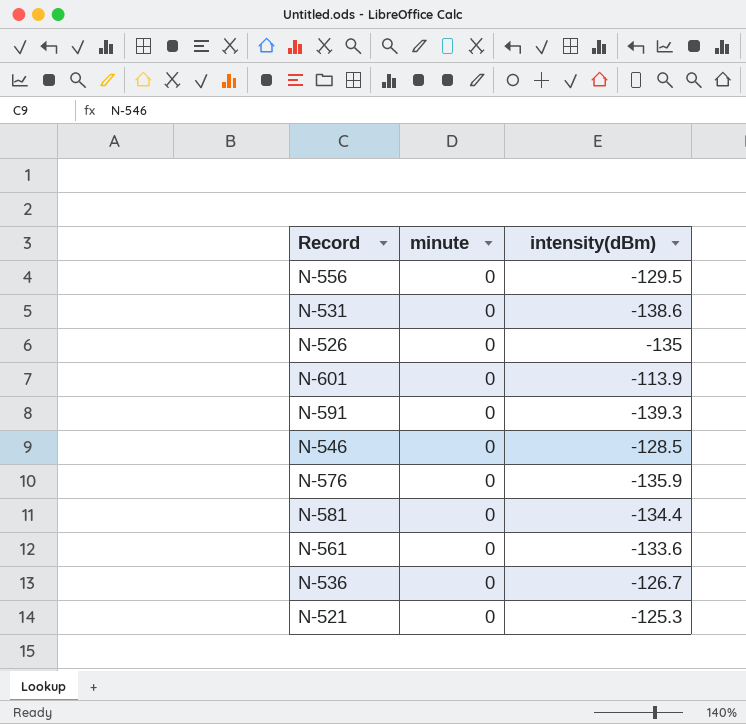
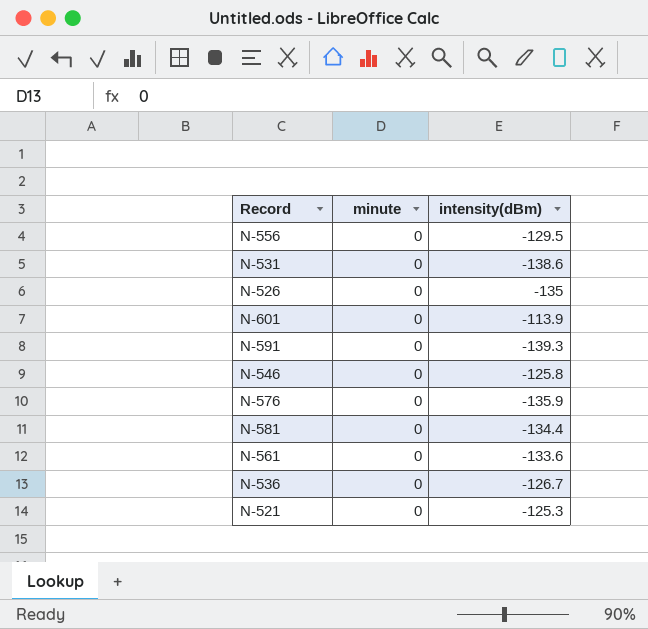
N-546 | intensity(dBm): -128.5 -> -125.8

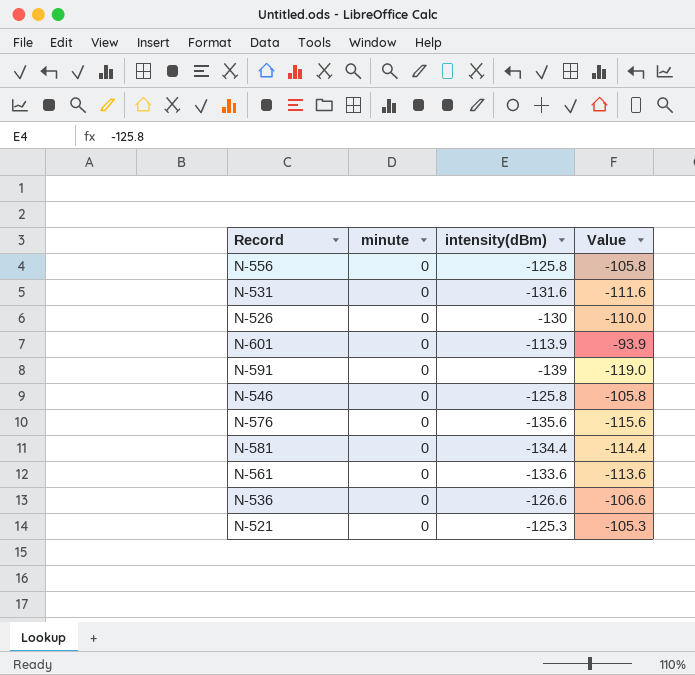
column Value | formula: none -> [intensity(dBm)] + 20
N-556 | intensity(dBm): -129.5 -> -125.8
N-531 | intensity(dBm): -138.6 -> -131.6
N-526 | intensity(dBm): -135 -> -130
N-591 | intensity(dBm): -139.3 -> -139
N-576 | intensity(dBm): -135.9 -> -135.6
N-536 | intensity(dBm): -126.7 -> -126.6

